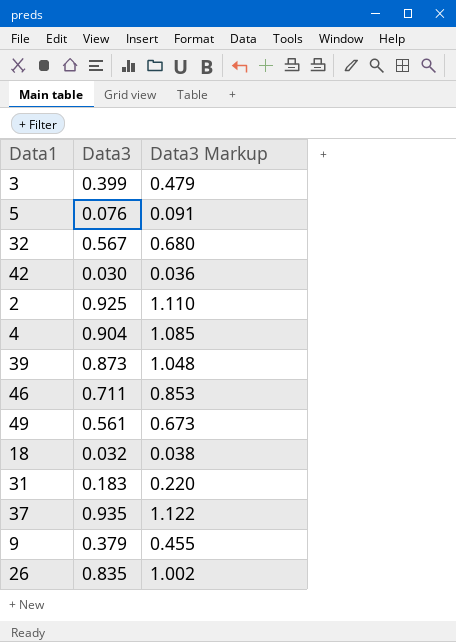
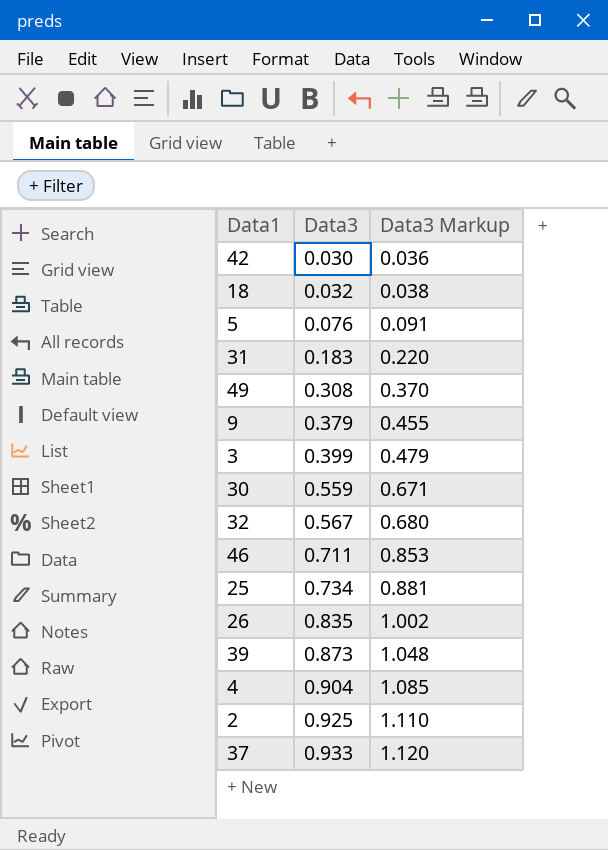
row order: none -> Data3 ascending
49 | Data3: 0.561 -> 0.308
49 | Data3 Markup: 0.673 -> 0.370
row 30: none -> 0.559 | 0.671
row 25: none -> 0.734 | 0.881
37 | Data3: 0.935 -> 0.933
37 | Data3 Markup: 1.122 -> 1.120

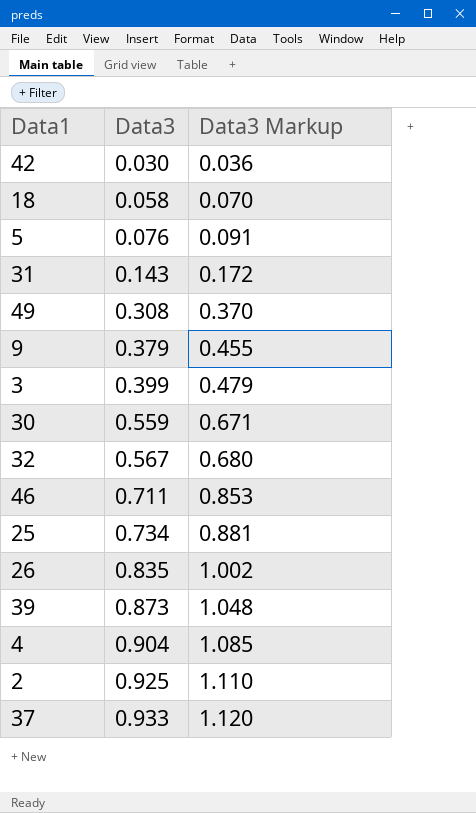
18 | Data3: 0.032 -> 0.058
18 | Data3 Markup: 0.038 -> 0.070
31 | Data3: 0.183 -> 0.143
31 | Data3 Markup: 0.220 -> 0.172

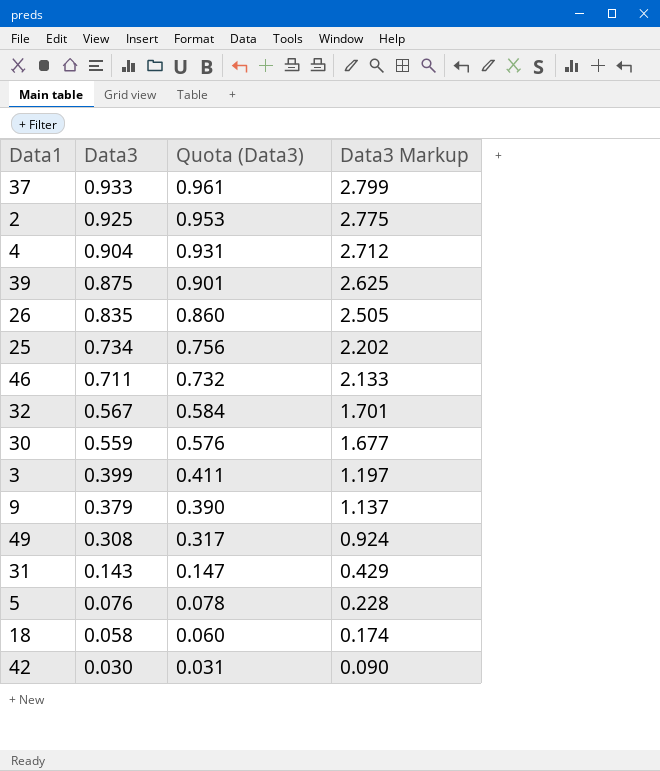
row order: Data3 ascending -> Data3 descending
column Quota (Data3) | formula: none -> [Data3] * 1.03
column Data3 Markup | formula: [Data3] * 1.2 -> [Data3] * 3
39 | Data3: 0.873 -> 0.875

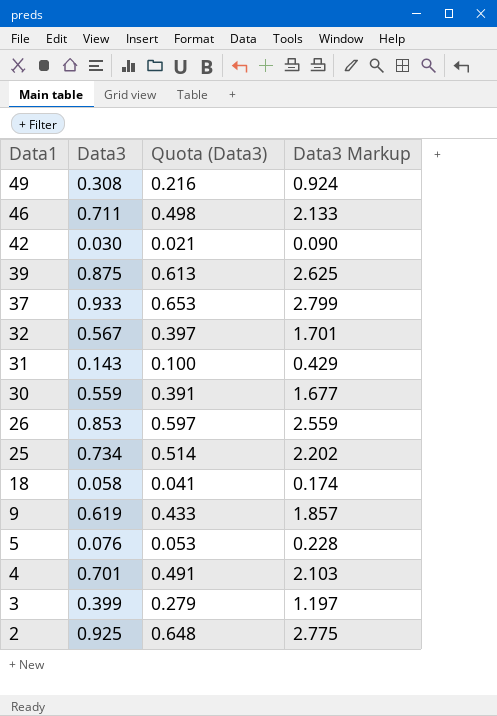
row order: Data3 descending -> Data1 descending
column Quota (Data3) | formula: [Data3] * 1.03 -> [Data3] * 0.7
26 | Data3: 0.835 -> 0.853
26 | Data3 Markup: 2.505 -> 2.559
9 | Data3: 0.379 -> 0.619
9 | Data3 Markup: 1.137 -> 1.857
4 | Data3: 0.904 -> 0.701
4 | Data3 Markup: 2.712 -> 2.103

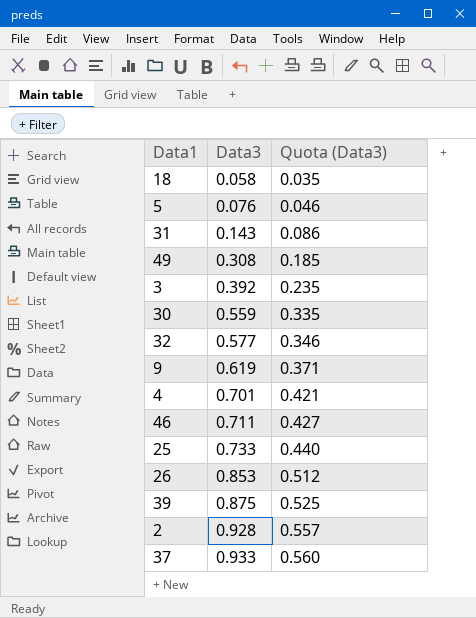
row order: Data1 descending -> Data3 ascending
column Data3 Markup | formula: [Data3] * 3 -> none
column Quota (Data3) | formula: [Data3] * 0.7 -> [Data3] * 0.6
row 42: 0.030 | 0.021 | 0.090 -> none
3 | Data3: 0.399 -> 0.392
32 | Data3: 0.567 -> 0.577
25 | Data3: 0.734 -> 0.733
2 | Data3: 0.925 -> 0.928

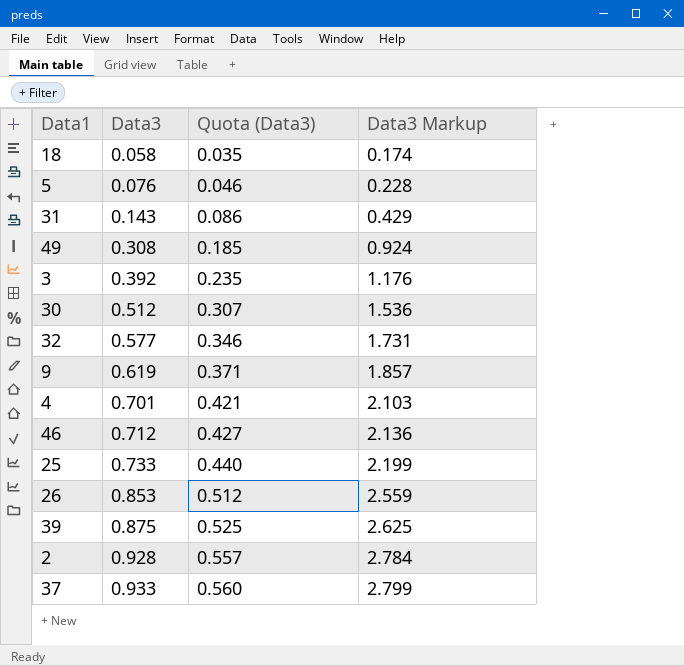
column Data3 Markup | formula: none -> [Data3] * 3
30 | Data3: 0.559 -> 0.512
30 | Quota (Data3): 0.335 -> 0.307
46 | Data3: 0.711 -> 0.712

